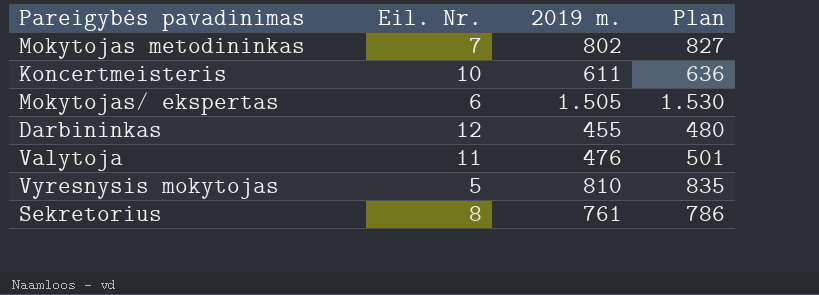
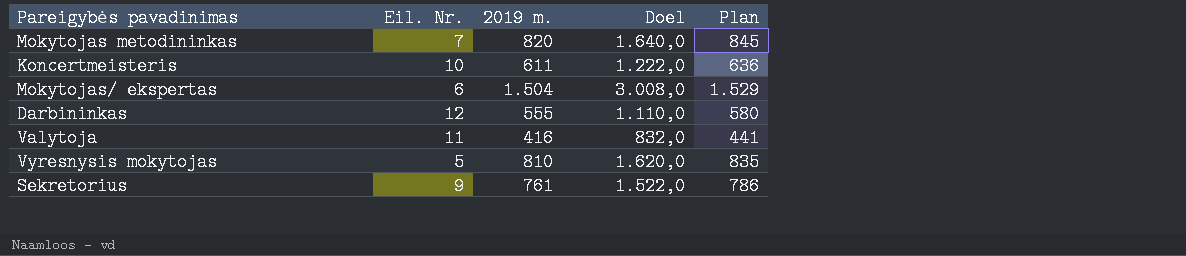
column Doel | formula: none -> [2019 m.] * 2
Mokytojas metodininkas | 2019 m.: 802 -> 820
Mokytojas metodininkas | Plan: 827 -> 845
Mokytojas/ ekspertas | 2019 m.: 1.505 -> 1.504
Mokytojas/ ekspertas | Plan: 1.530 -> 1.529
Darbininkas | 2019 m.: 455 -> 555
Darbininkas | Plan: 480 -> 580
Valytoja | 2019 m.: 476 -> 416
Valytoja | Plan: 501 -> 441
Sekretorius | Eil. Nr.: 8 -> 9

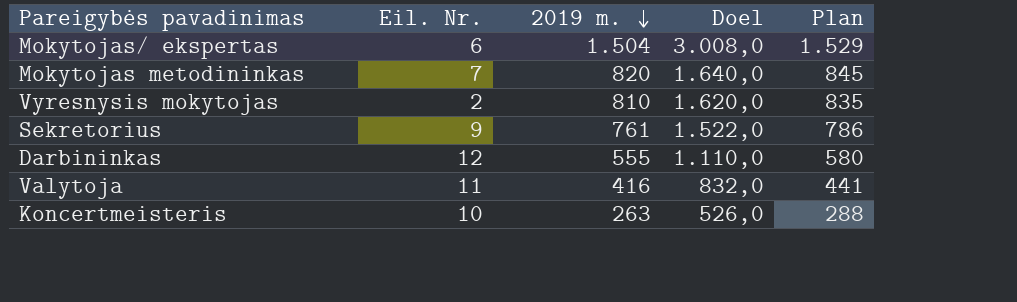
row order: none -> 2019 m. descending
Vyresnysis mokytojas | Eil. Nr.: 5 -> 2
Koncertmeisteris | 2019 m.: 611 -> 263
Koncertmeisteris | Doel: 1.222,0 -> 526,0
Koncertmeisteris | Plan: 636 -> 288

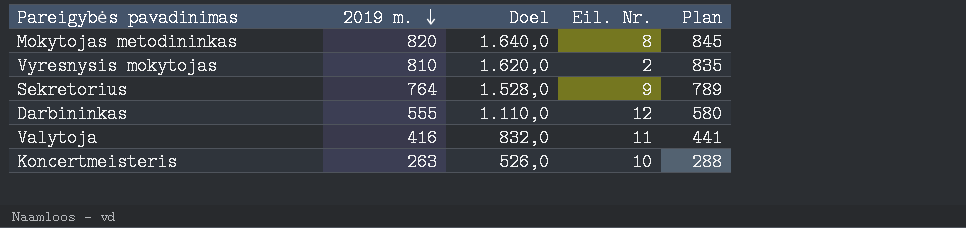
column Eil. Nr. | position: 2 -> 4
row Mokytojas/ ekspertas: 6 | 1.504 | 3.008,0 | 1.529 -> none
Mokytojas metodininkas | Eil. Nr.: 7 -> 8
Sekretorius | 2019 m.: 761 -> 764
Sekretorius | Doel: 1.522,0 -> 1.528,0
Sekretorius | Plan: 786 -> 789

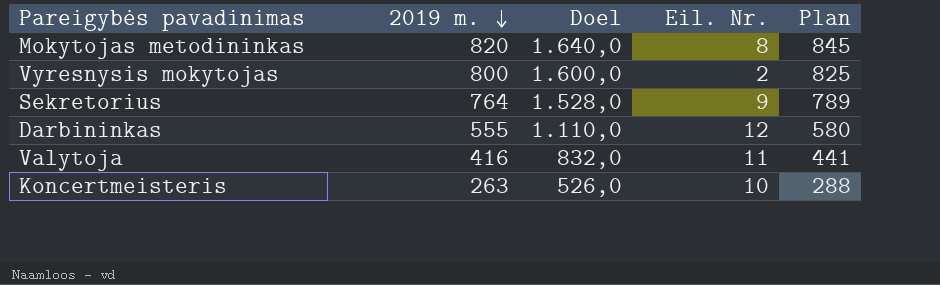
Vyresnysis mokytojas | 2019 m.: 810 -> 800
Vyresnysis mokytojas | Doel: 1.620,0 -> 1.600,0
Vyresnysis mokytojas | Plan: 835 -> 825

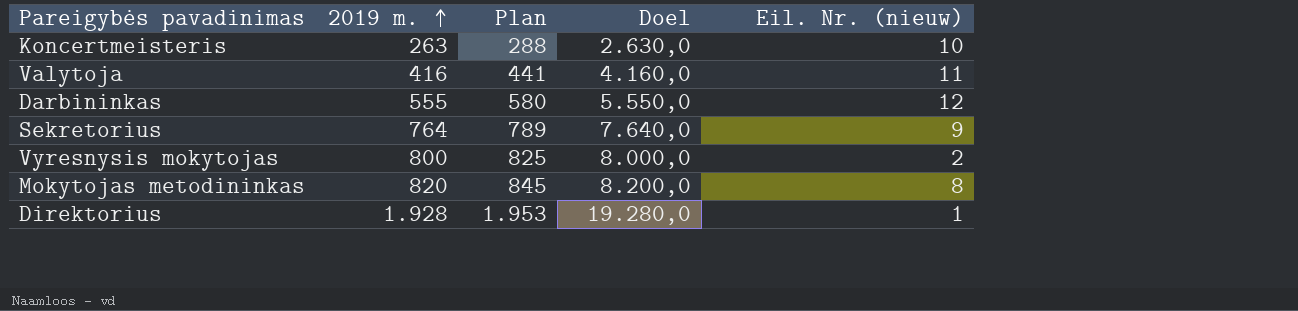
row order: 2019 m. descending -> 2019 m. ascending
column Plan | position: 5 -> 3
column Doel | formula: [2019 m.] * 2 -> [2019 m.] * 10
column name: Eil. Nr. -> Eil. Nr. (nieuw)
row Direktorius: none -> 1.928 | 1.953 | 19.280,0 | 1

